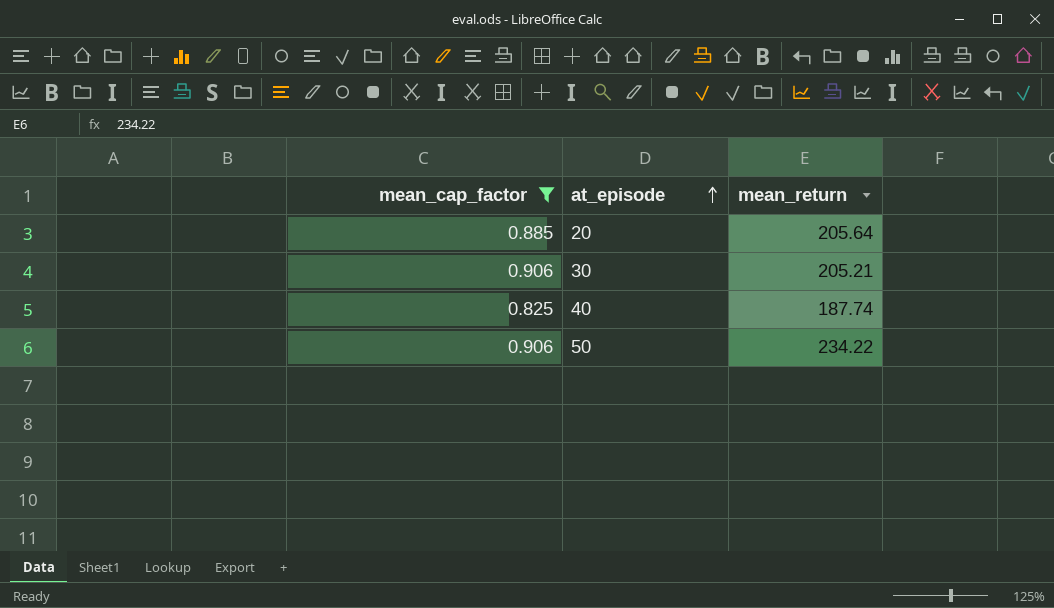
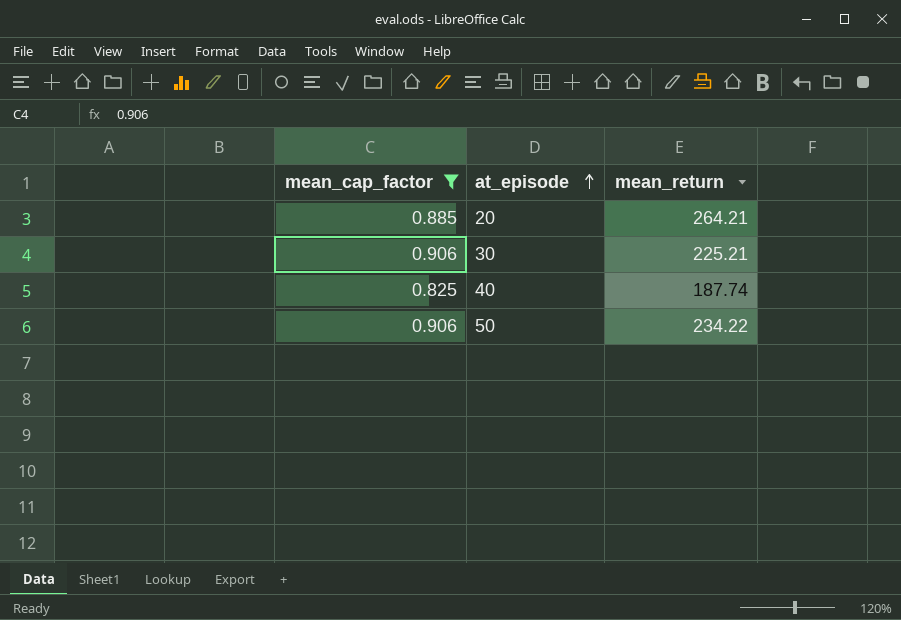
20 | mean_return: 205.64 -> 264.21
30 | mean_return: 205.21 -> 225.21

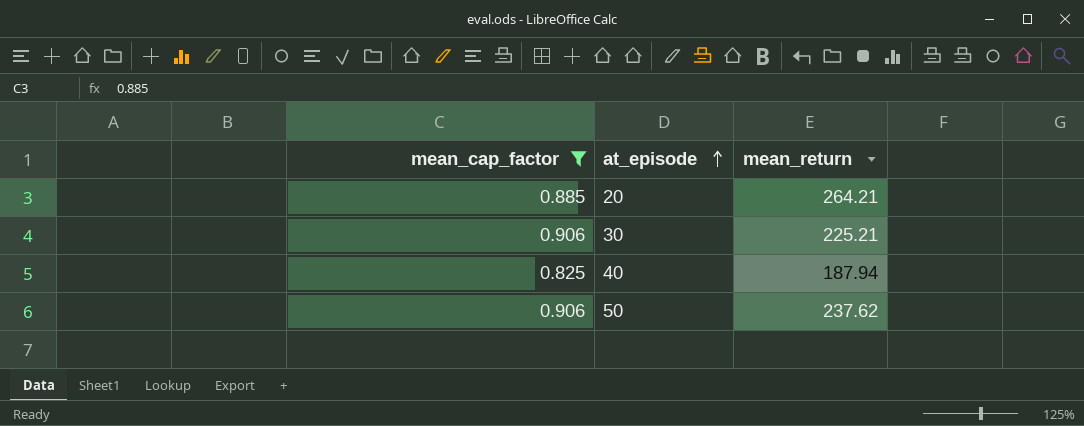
40 | mean_return: 187.74 -> 187.94
50 | mean_return: 234.22 -> 237.62

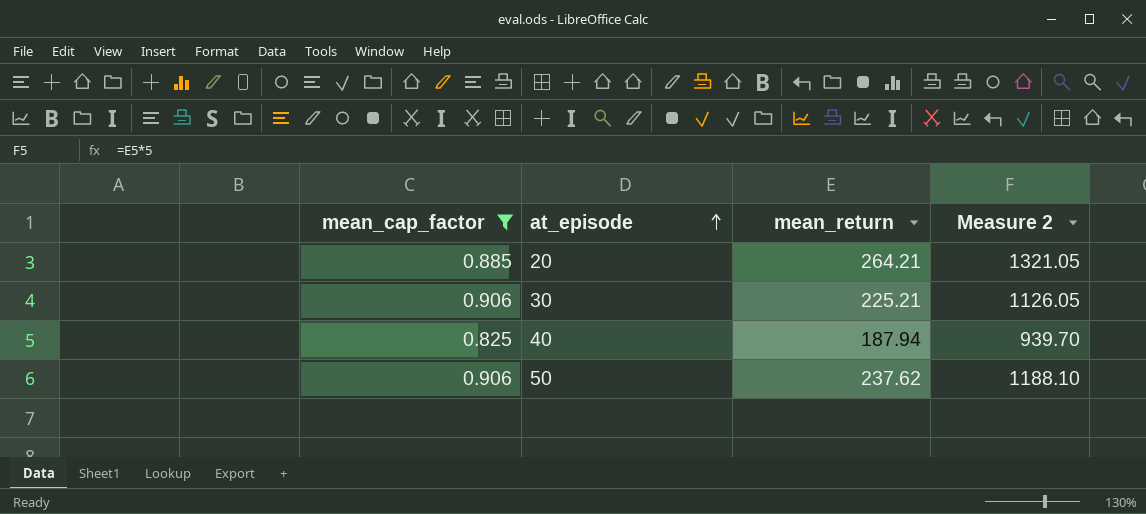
column Measure 2 | formula: none -> [mean_return] * 5

